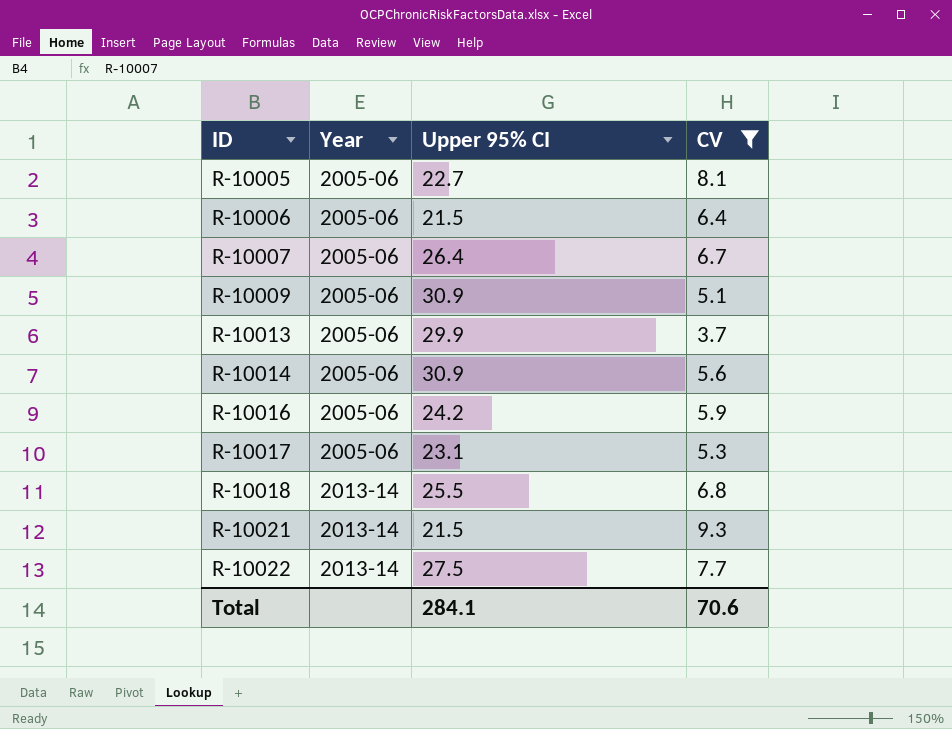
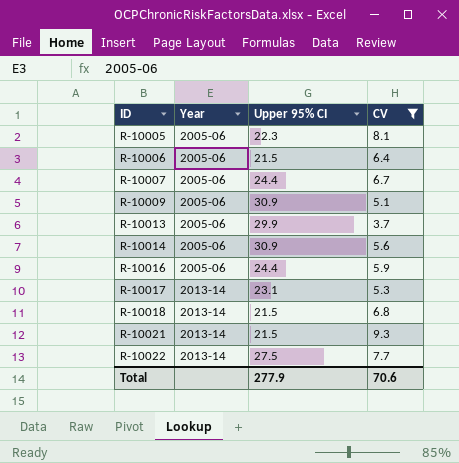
R-10005 | Upper 95% CI: 22.7 -> 22.3
R-10007 | Upper 95% CI: 26.4 -> 24.4
R-10016 | Upper 95% CI: 24.2 -> 24.4
R-10017 | Year: 2005-06 -> 2013-14
R-10018 | Upper 95% CI: 25.5 -> 21.5
Total | Upper 95% CI: 284.1 -> 277.9

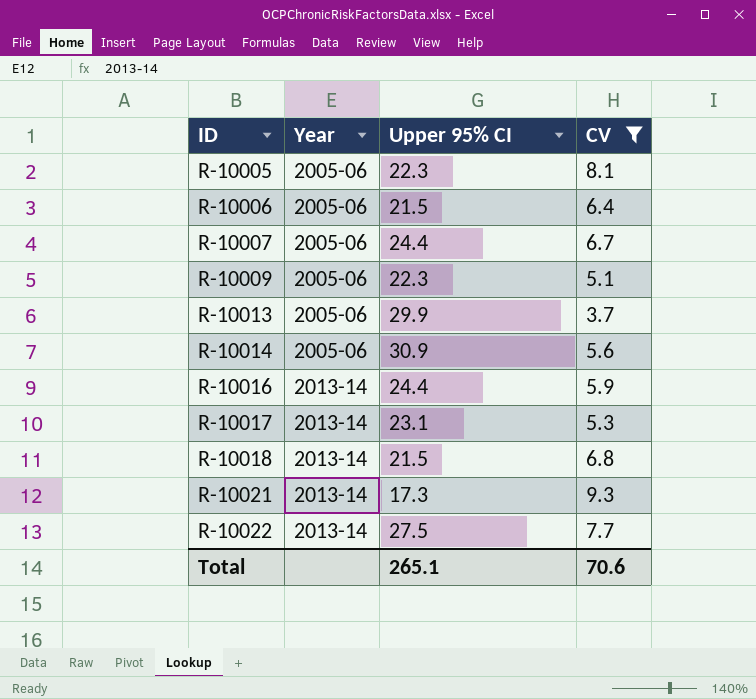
R-10009 | Upper 95% CI: 30.9 -> 22.3
R-10016 | Year: 2005-06 -> 2013-14
R-10021 | Upper 95% CI: 21.5 -> 17.3
Total | Upper 95% CI: 277.9 -> 265.1

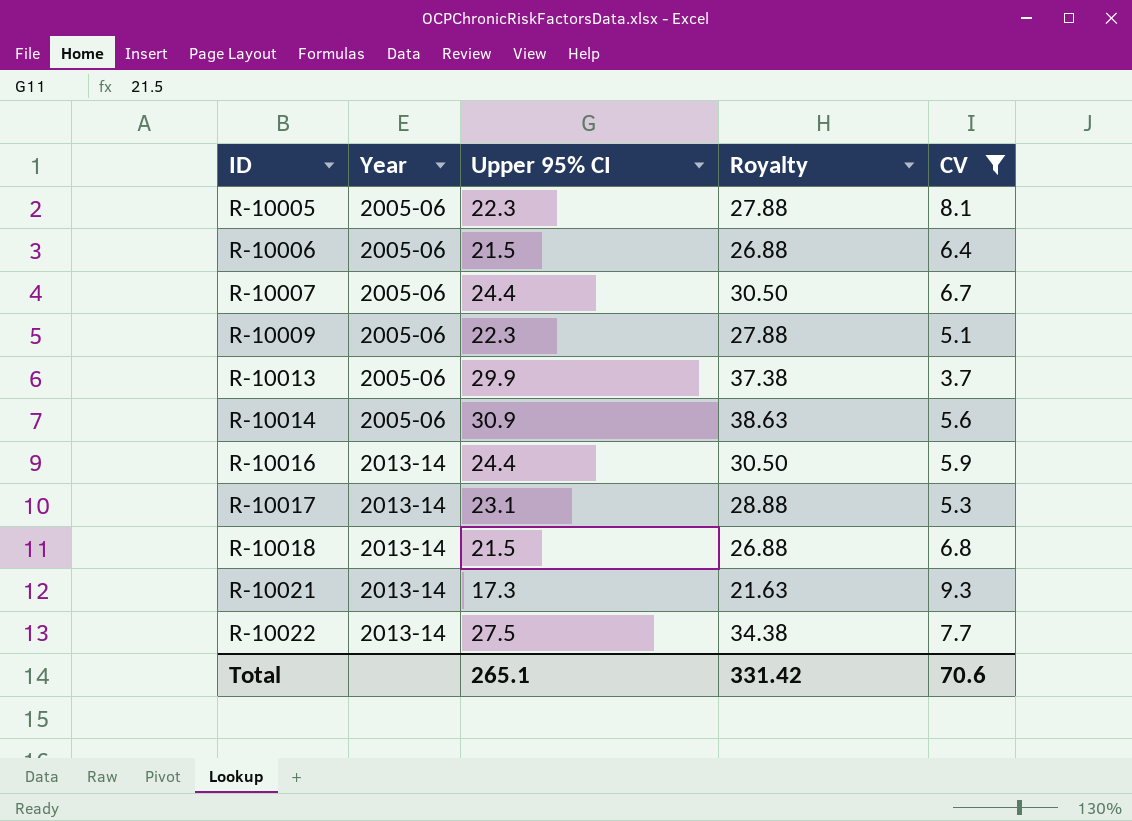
column Royalty | formula: none -> [Upper 95% CI] * 1.25

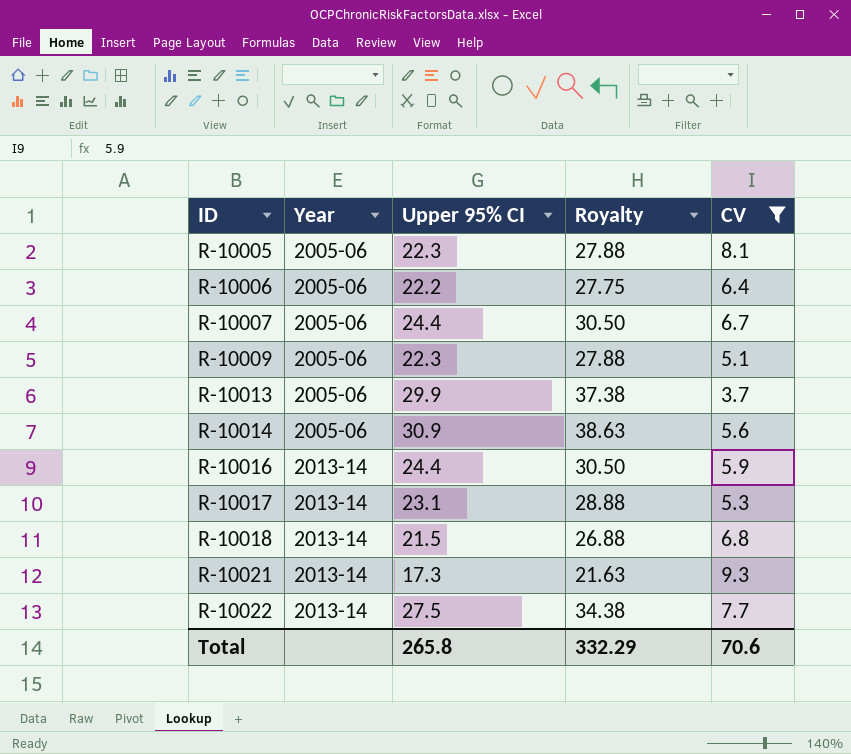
R-10006 | Upper 95% CI: 21.5 -> 22.2
R-10006 | Royalty: 26.88 -> 27.75
Total | Upper 95% CI: 265.1 -> 265.8
Total | Royalty: 331.42 -> 332.29

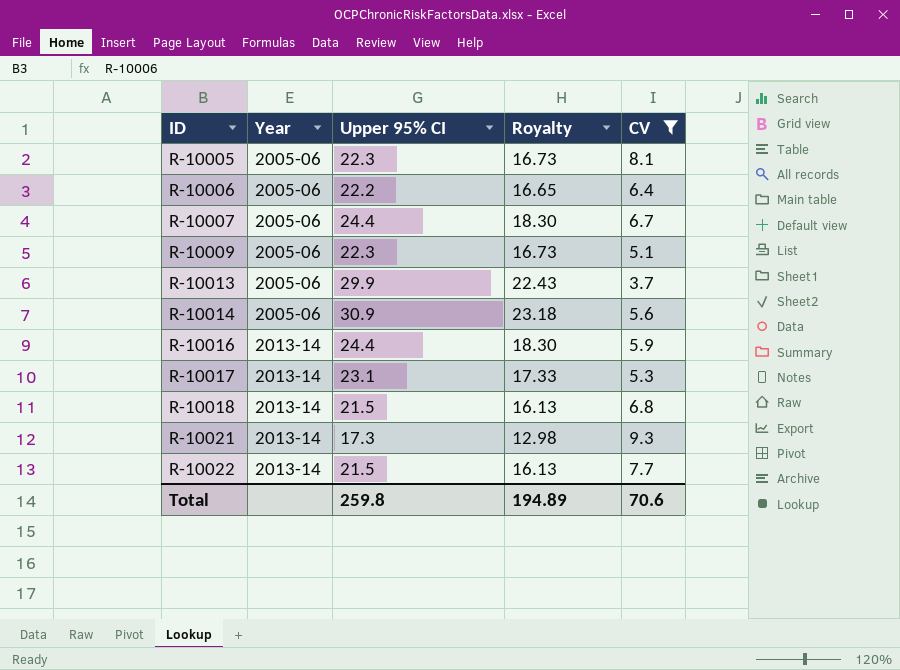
column Royalty | formula: [Upper 95% CI] * 1.25 -> [Upper 95% CI] * 0.75
R-10022 | Upper 95% CI: 27.5 -> 21.5
Total | Upper 95% CI: 265.8 -> 259.8
Total | Royalty: 332.29 -> 194.89

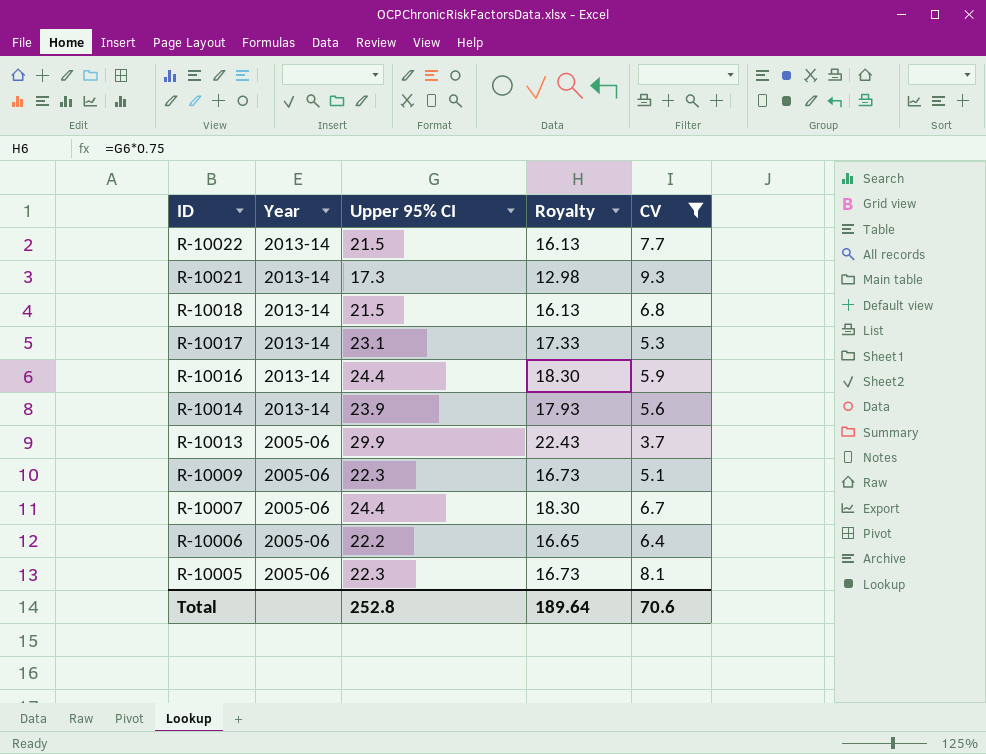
row order: ID ascending -> ID descending
R-10014 | Year: 2005-06 -> 2013-14
R-10014 | Upper 95% CI: 30.9 -> 23.9
R-10014 | Royalty: 23.18 -> 17.93
Total | Upper 95% CI: 259.8 -> 252.8
Total | Royalty: 194.89 -> 189.64

